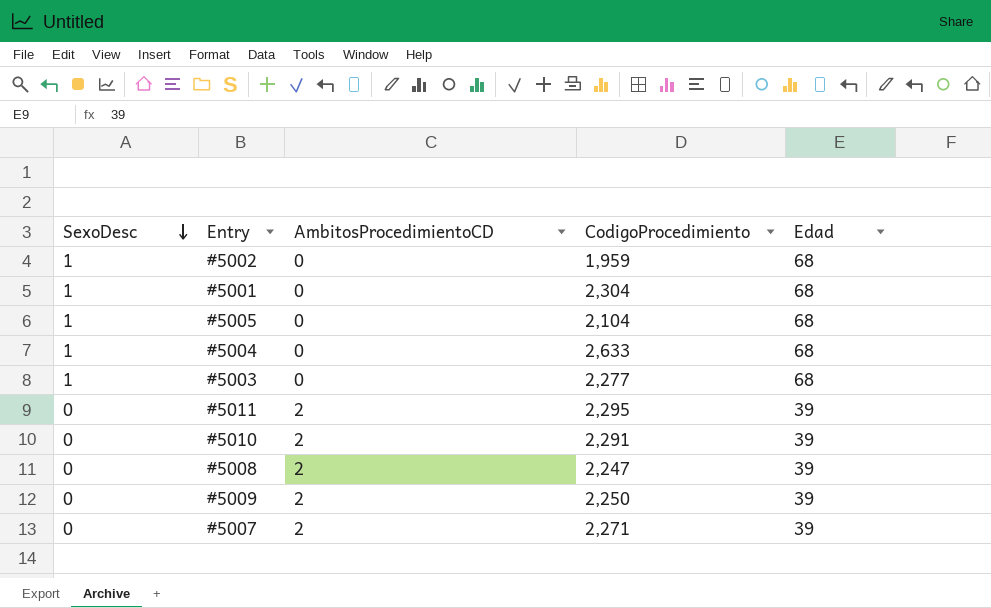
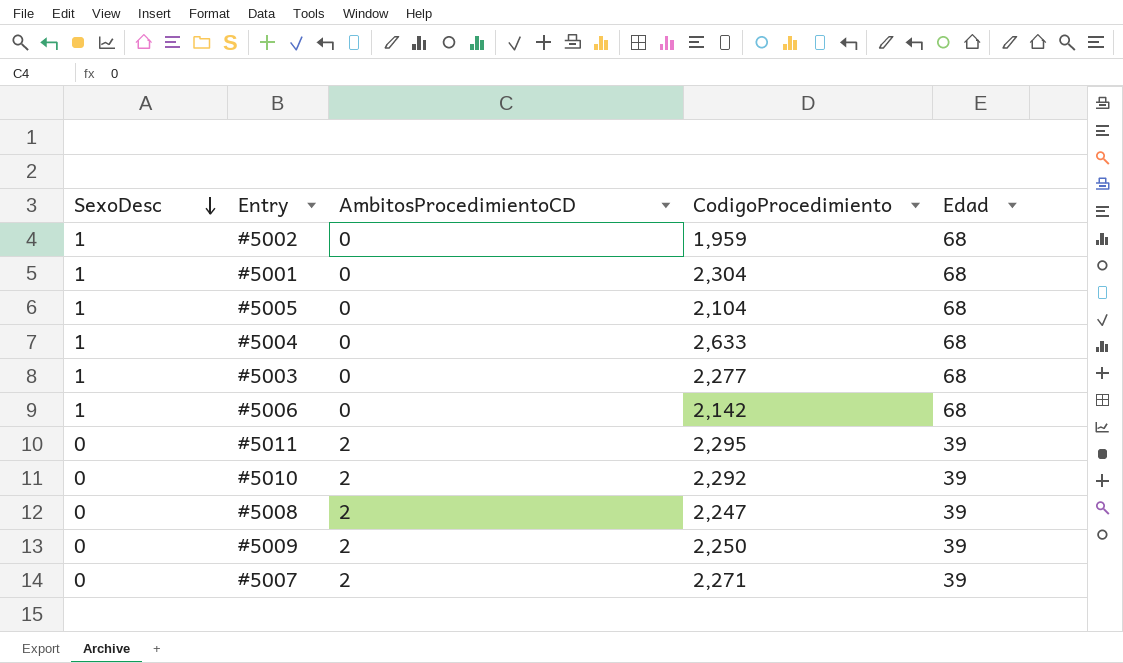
row #5006: none -> 1 | 0 | 2,142 | 68
#5010 | CodigoProcedimiento: 2,291 -> 2,292

